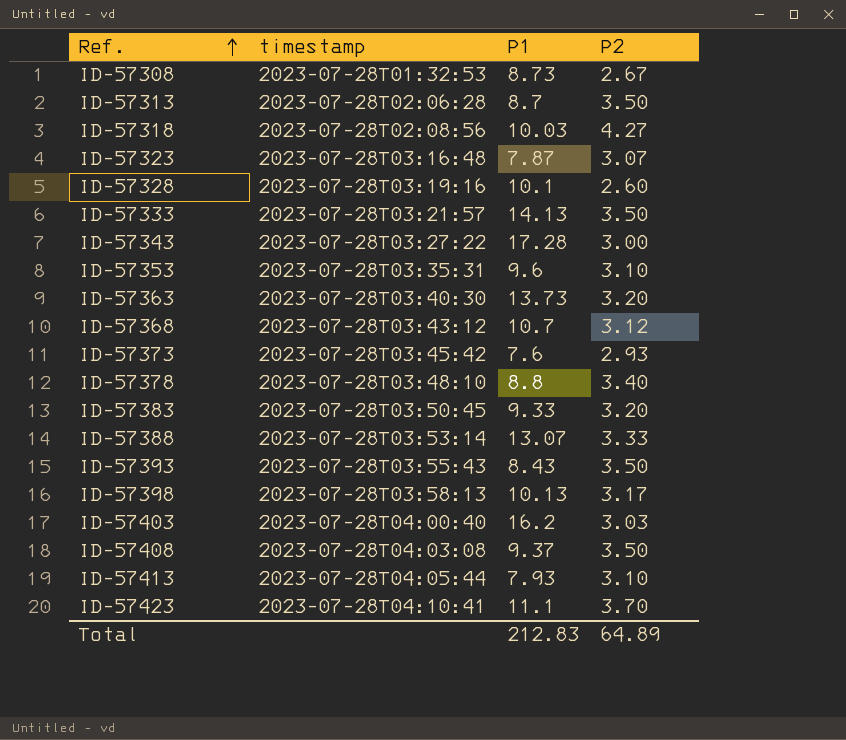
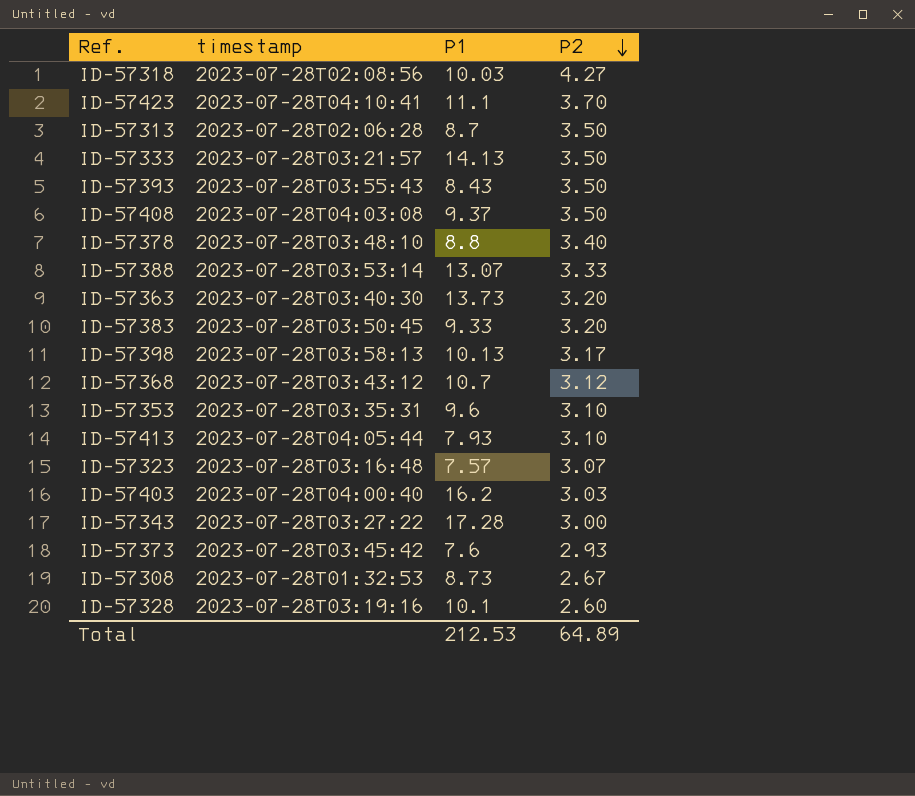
row order: Ref. ascending -> P2 descending
ID-57323 | P1: 7.87 -> 7.57
Total | P1: 212.83 -> 212.53

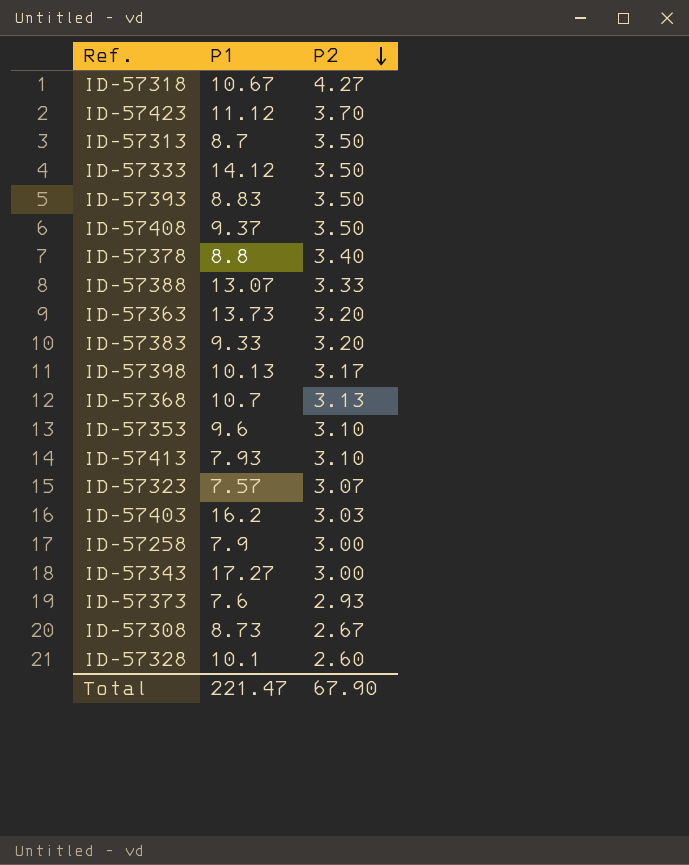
column timestamp | position: 2 -> none
ID-57318 | P1: 10.03 -> 10.67
ID-57423 | P1: 11.1 -> 11.12
ID-57333 | P1: 14.13 -> 14.12
ID-57393 | P1: 8.43 -> 8.83
ID-57368 | P2: 3.12 -> 3.13
row ID-57258: none -> 7.9 | 3.00
ID-57343 | P1: 17.28 -> 17.27
Total | P1: 212.53 -> 221.47
Total | P2: 64.89 -> 67.90

